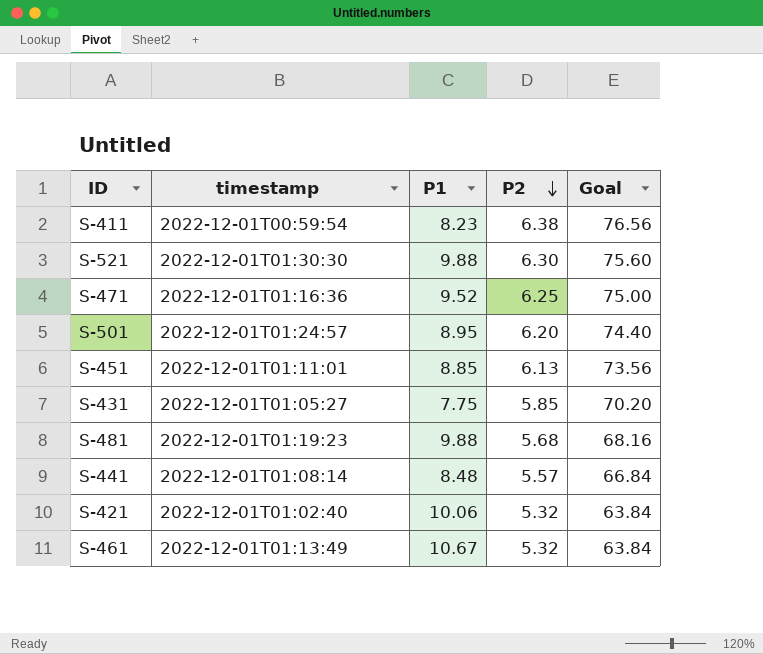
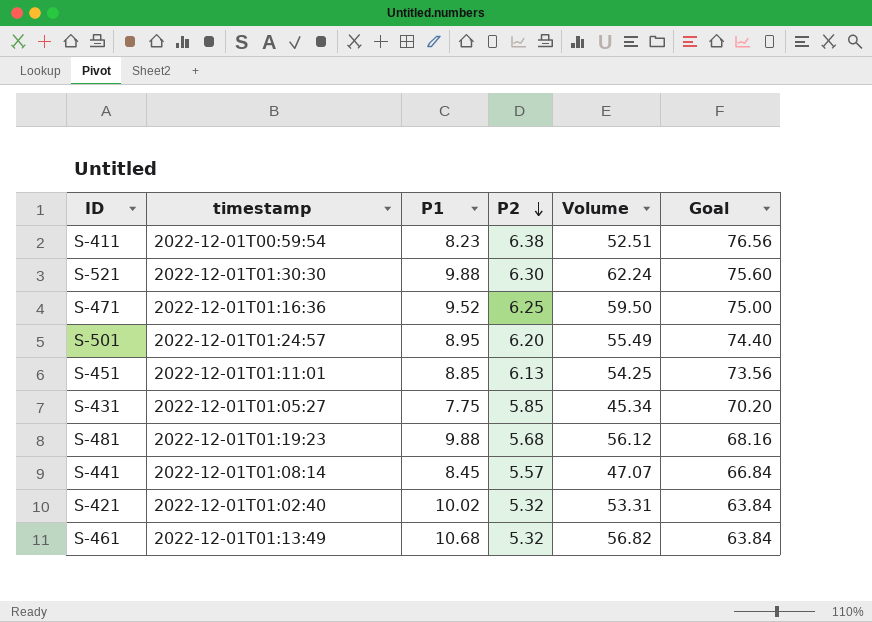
column Volume | formula: none -> [P1] * [P2]
S-441 | P1: 8.48 -> 8.45
S-421 | P1: 10.06 -> 10.02
S-461 | P1: 10.67 -> 10.68

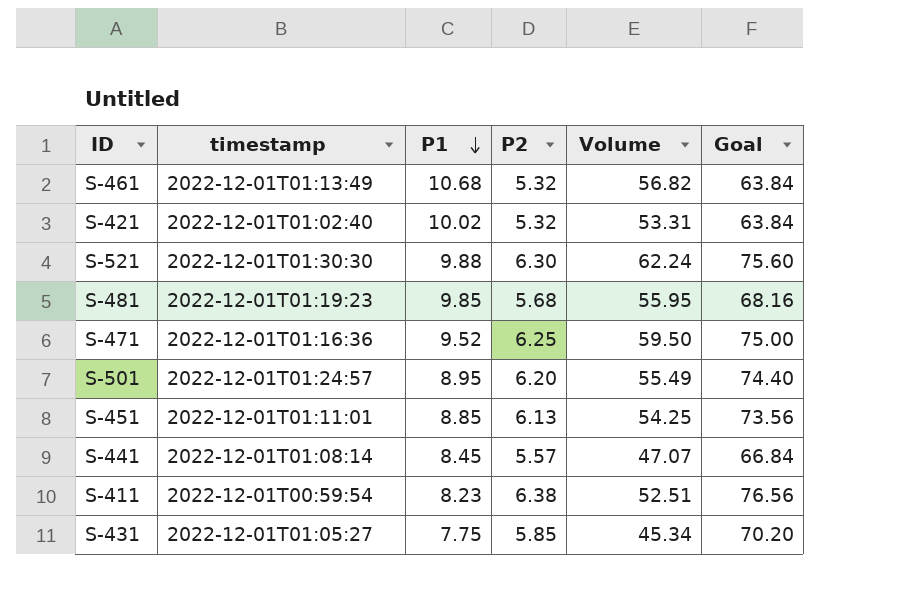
row order: P2 descending -> P1 descending
S-481 | P1: 9.88 -> 9.85
S-481 | Volume: 56.12 -> 55.95

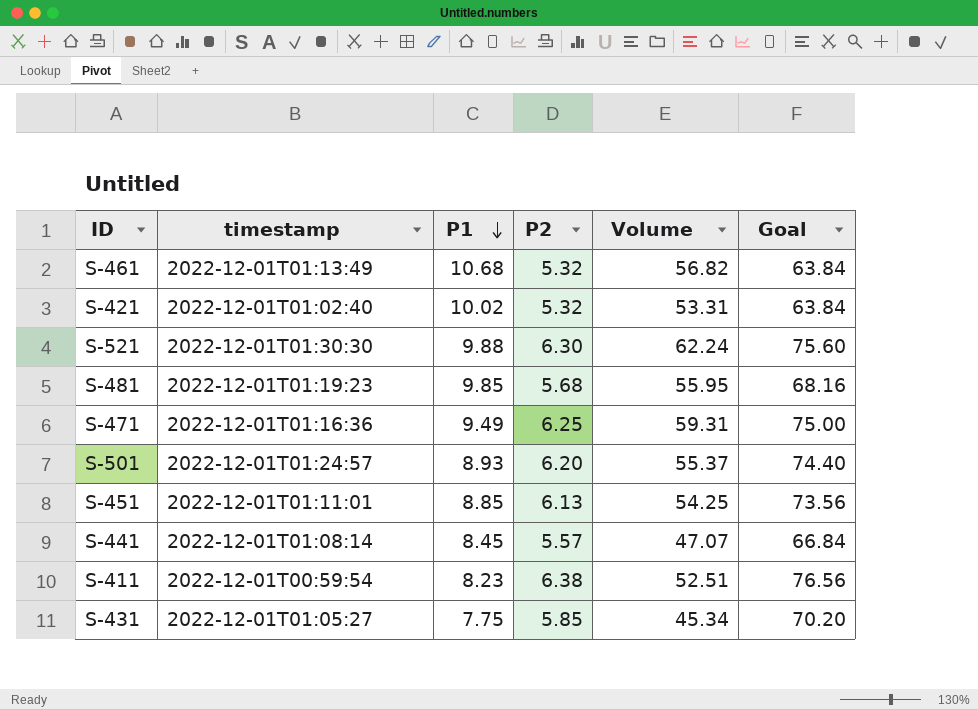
S-471 | P1: 9.52 -> 9.49
S-471 | Volume: 59.50 -> 59.31
S-501 | P1: 8.95 -> 8.93
S-501 | Volume: 55.49 -> 55.37

